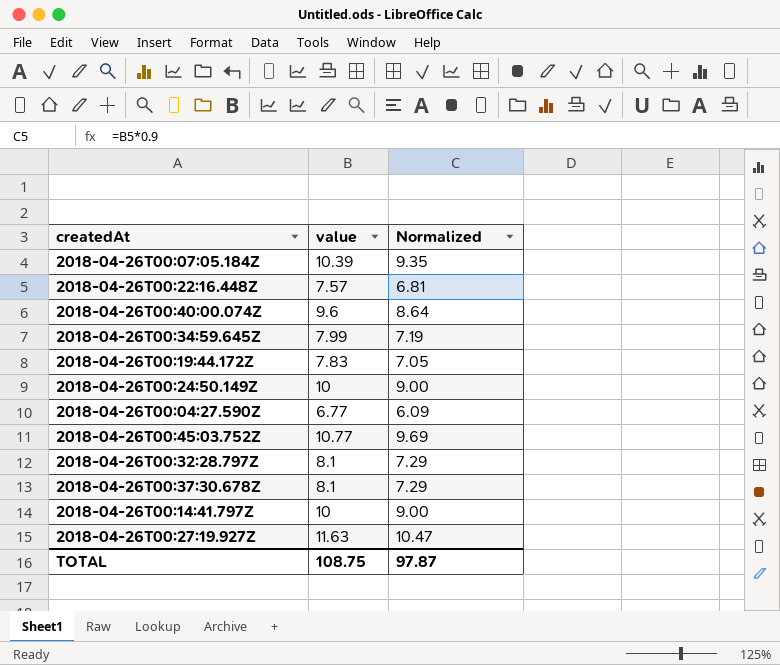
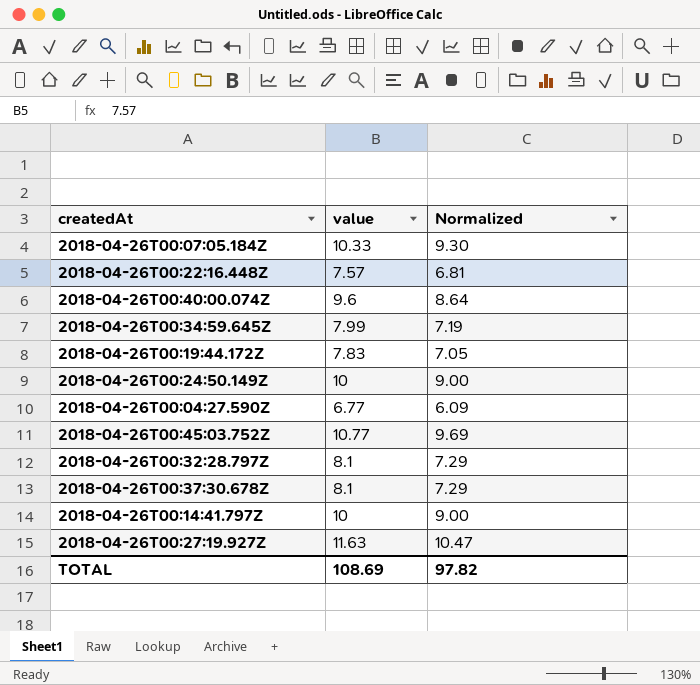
2018-04-26T00:07:05.184Z | value: 10.39 -> 10.33
2018-04-26T00:07:05.184Z | Normalized: 9.35 -> 9.30
TOTAL | value: 108.75 -> 108.69
TOTAL | Normalized: 97.87 -> 97.82

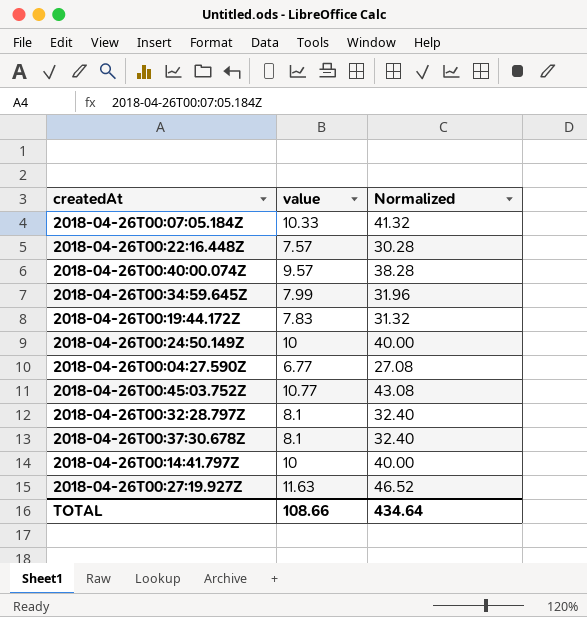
column Normalized | formula: [value] * 0.9 -> [value] * 4
2018-04-26T00:40:00.074Z | value: 9.6 -> 9.57
TOTAL | value: 108.69 -> 108.66
TOTAL | Normalized: 97.82 -> 434.64

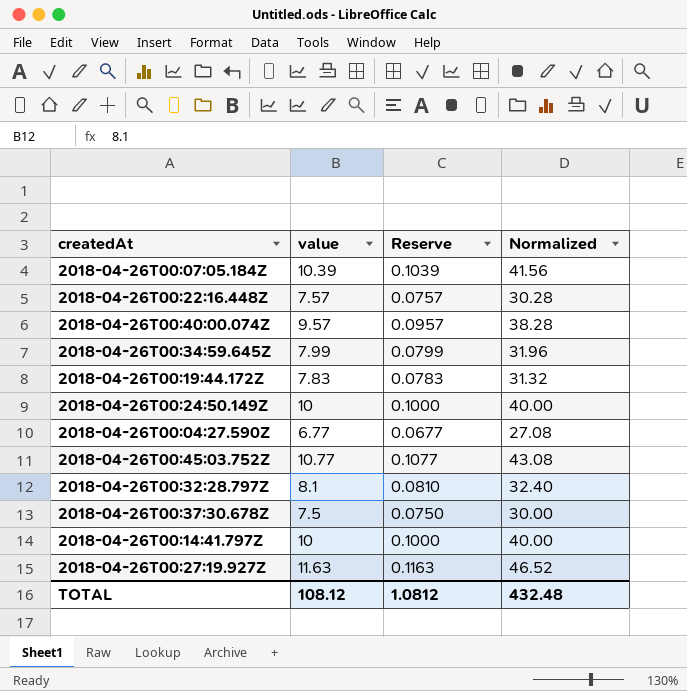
column Reserve | formula: none -> [value] * 0.01
2018-04-26T00:07:05.184Z | value: 10.33 -> 10.39
2018-04-26T00:07:05.184Z | Normalized: 41.32 -> 41.56
2018-04-26T00:37:30.678Z | value: 8.1 -> 7.5
2018-04-26T00:37:30.678Z | Normalized: 32.40 -> 30.00
TOTAL | value: 108.66 -> 108.12
TOTAL | Normalized: 434.64 -> 432.48

